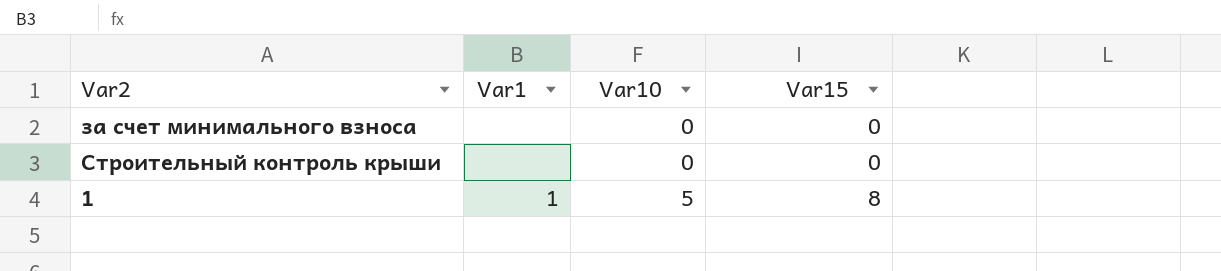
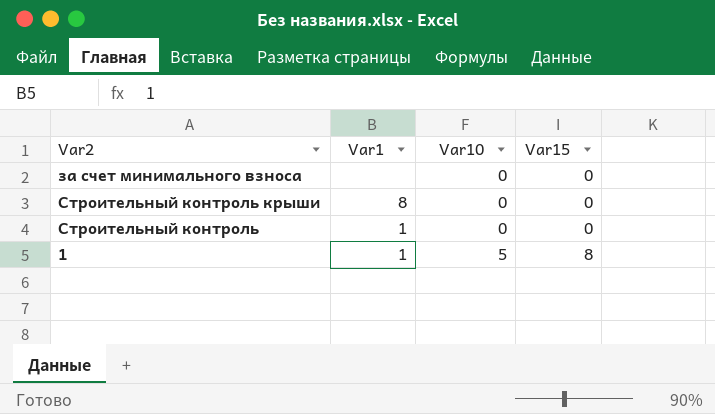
Строительный контроль крыши | Var1: none -> 8
row Строительный контроль: none -> 1 | 0 | 0

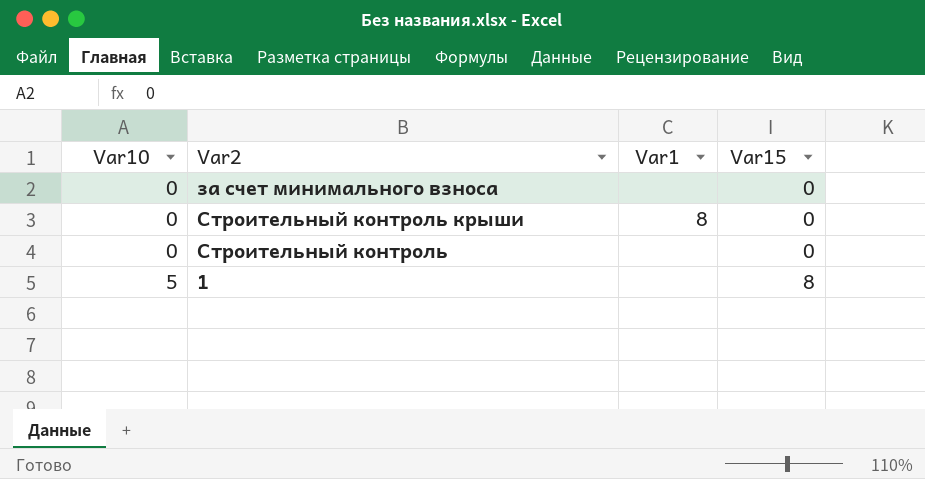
column Var10 | position: 3 -> 1
Строительный контроль | Var1: 1 -> none
1 | Var1: 1 -> none

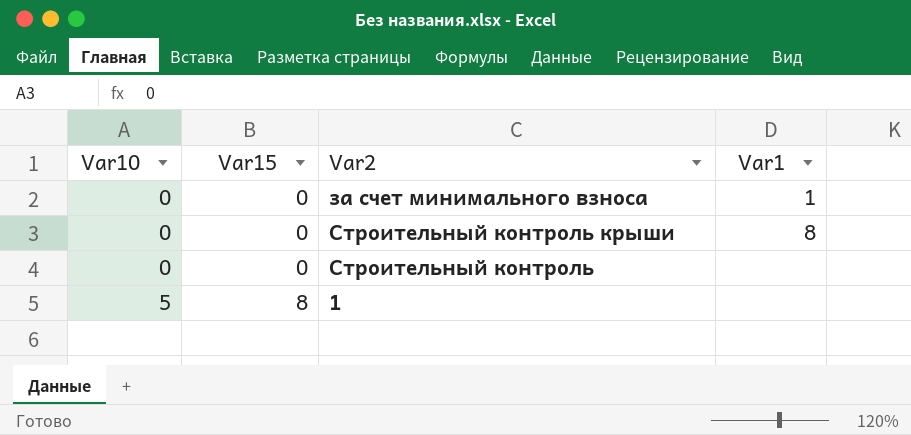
column Var15 | position: 4 -> 2
за счет минимального взноса | Var1: none -> 1

